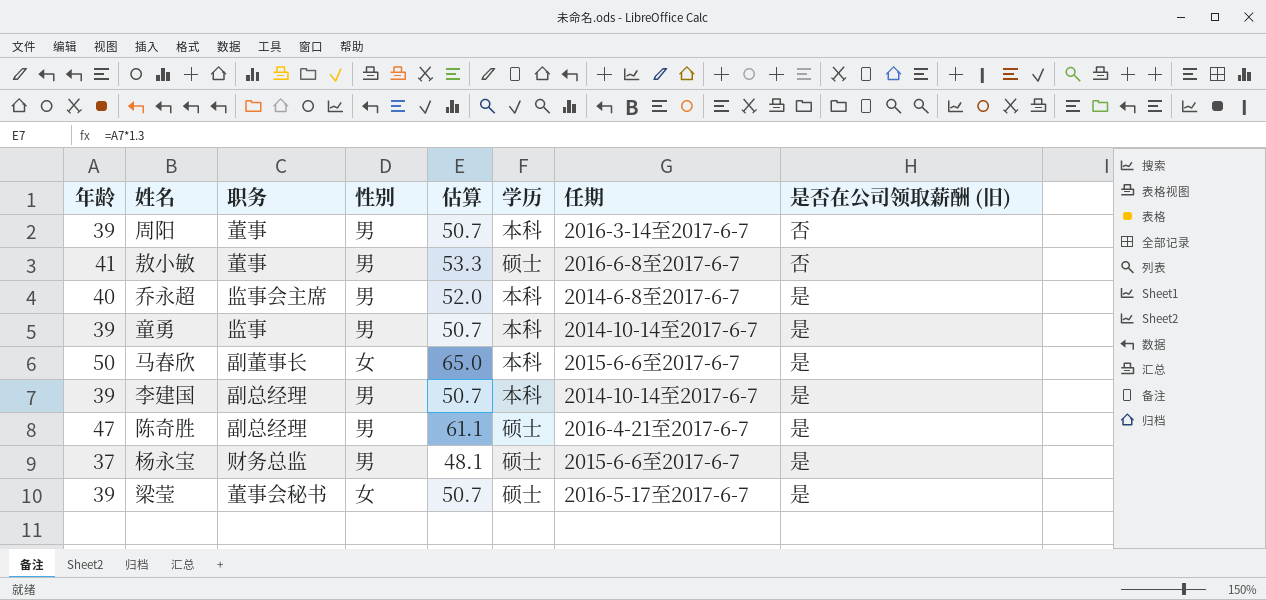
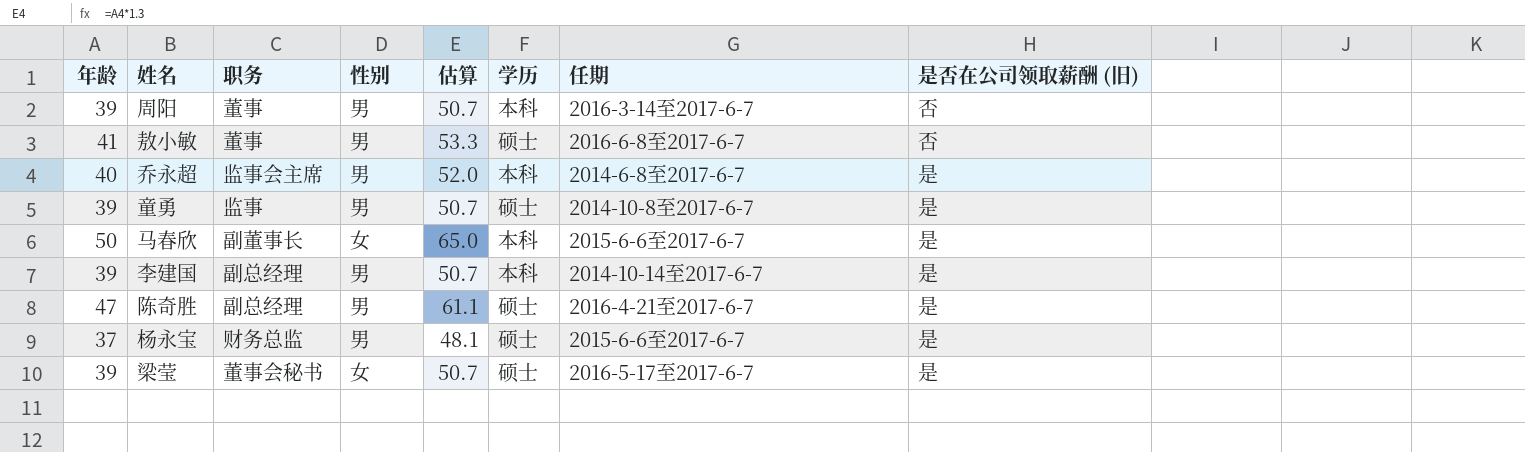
童勇 | 学历: 本科 -> 硕士
童勇 | 任期: 2014-10-14至2017-6-7 -> 2014-10-8至2017-6-7

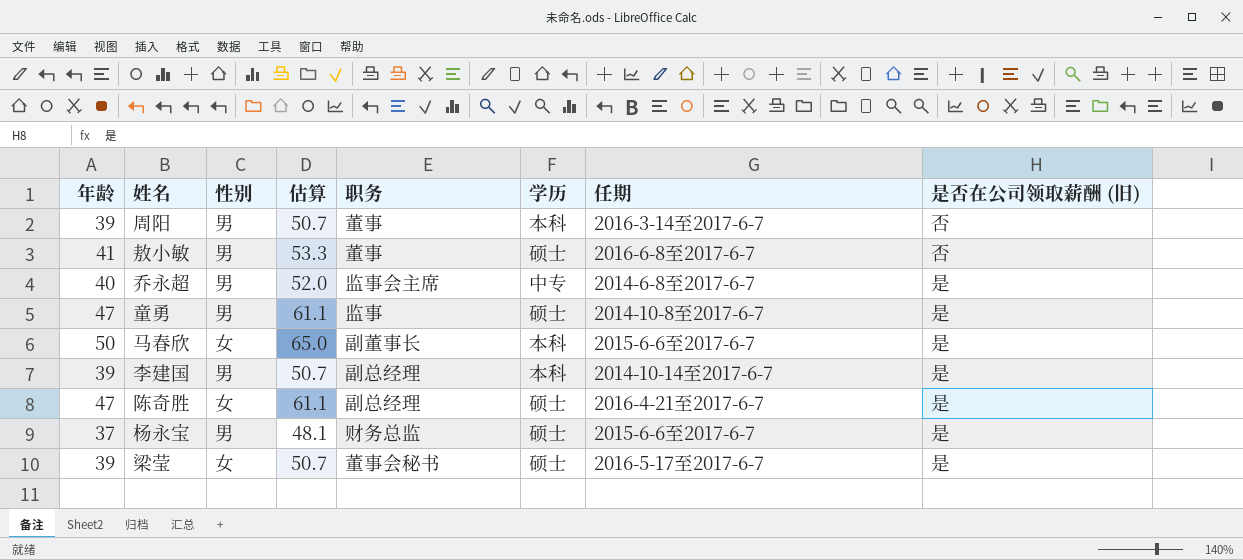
column 职务 | position: 3 -> 5
乔永超 | 学历: 本科 -> 中专
童勇 | 年龄: 39 -> 47
童勇 | 估算: 50.7 -> 61.1
陈奇胜 | 性别: 男 -> 女

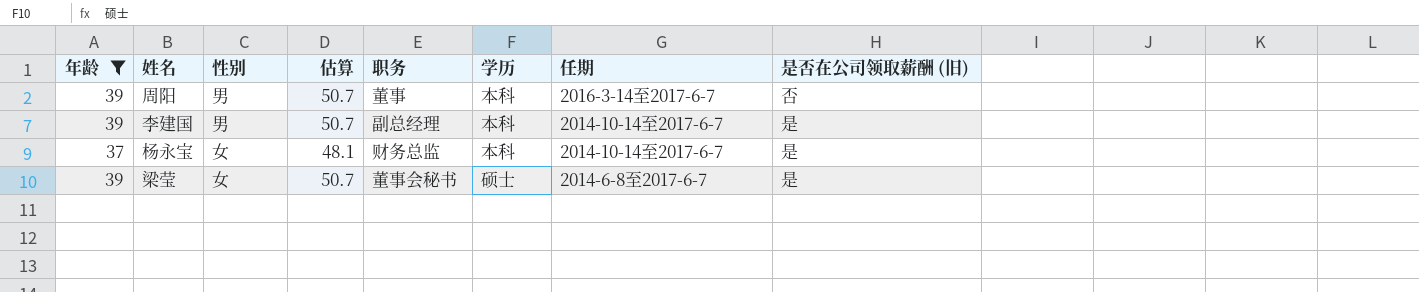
filter: none -> 年龄 <= 39
杨永宝 | 性别: 男 -> 女
杨永宝 | 学历: 硕士 -> 本科
杨永宝 | 任期: 2015-6-6至2017-6-7 -> 2014-10-14至2017-6-7
梁莹 | 任期: 2016-5-17至2017-6-7 -> 2014-6-8至2017-6-7

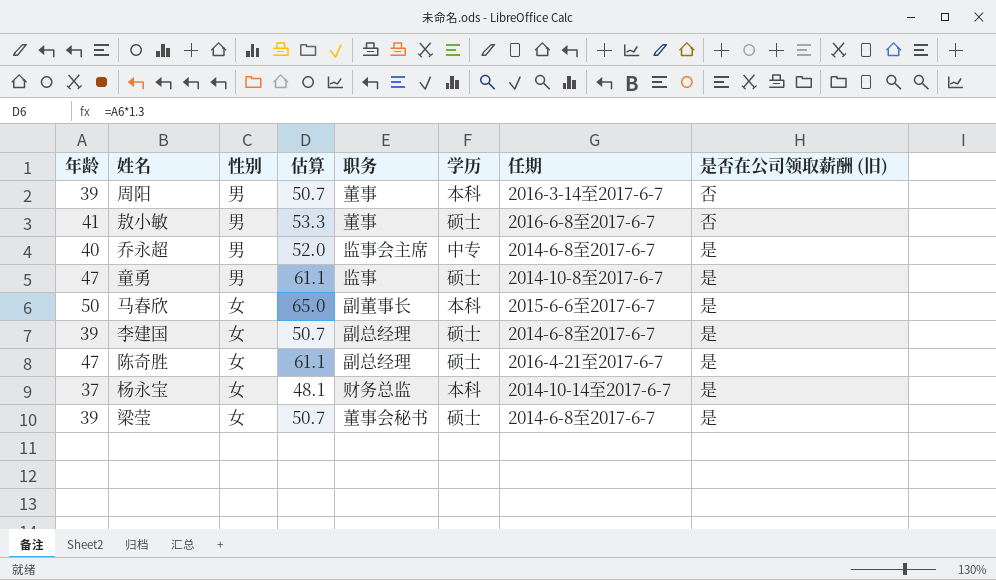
filter: 年龄 <= 39 -> none
李建国 | 性别: 男 -> 女
李建国 | 学历: 本科 -> 硕士
李建国 | 任期: 2014-10-14至2017-6-7 -> 2014-6-8至2017-6-7

